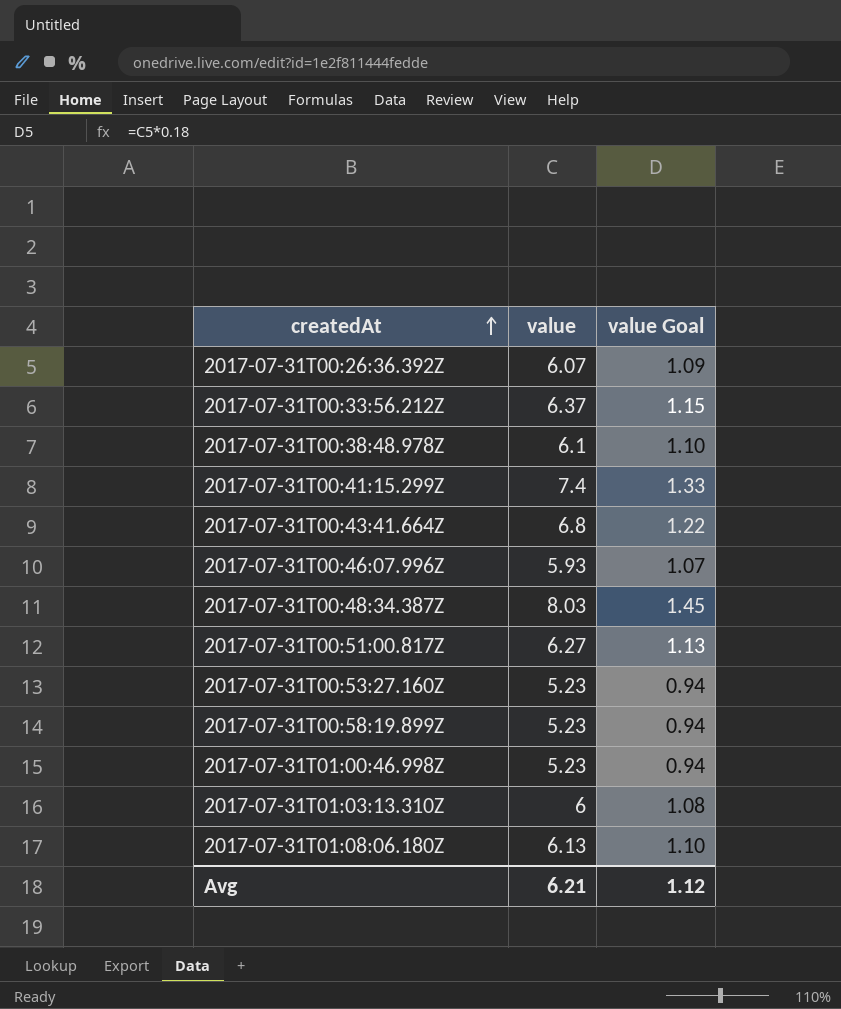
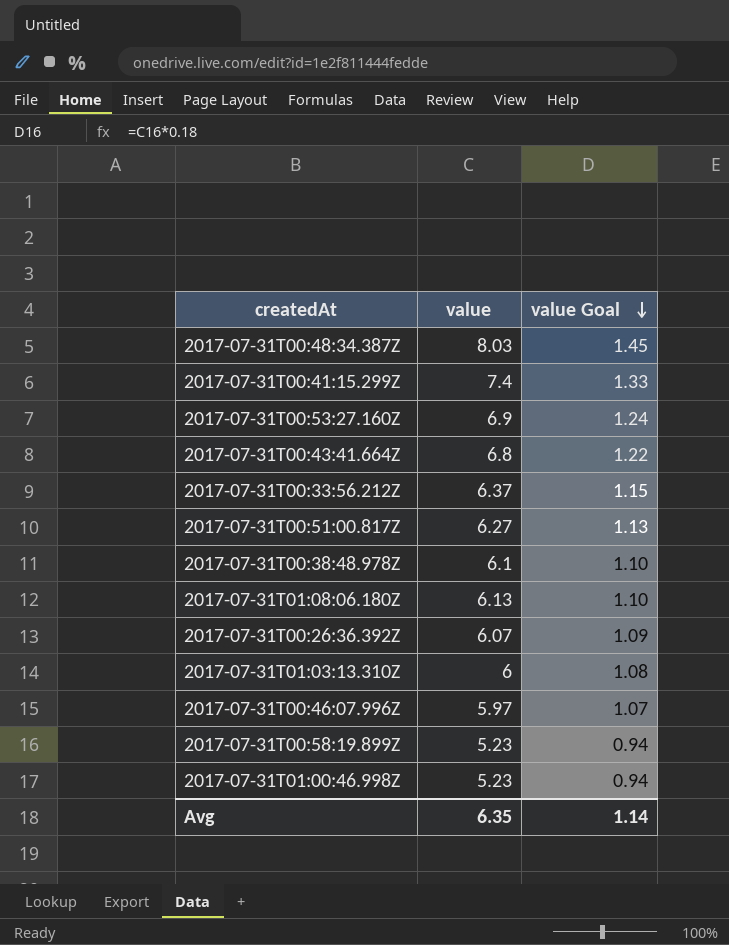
row order: createdAt ascending -> value Goal descending
2017-07-31T00:53:27.160Z | value: 5.23 -> 6.9
2017-07-31T00:53:27.160Z | value Goal: 0.94 -> 1.24
2017-07-31T00:46:07.996Z | value: 5.93 -> 5.97
Avg | value: 6.21 -> 6.35
Avg | value Goal: 1.12 -> 1.14

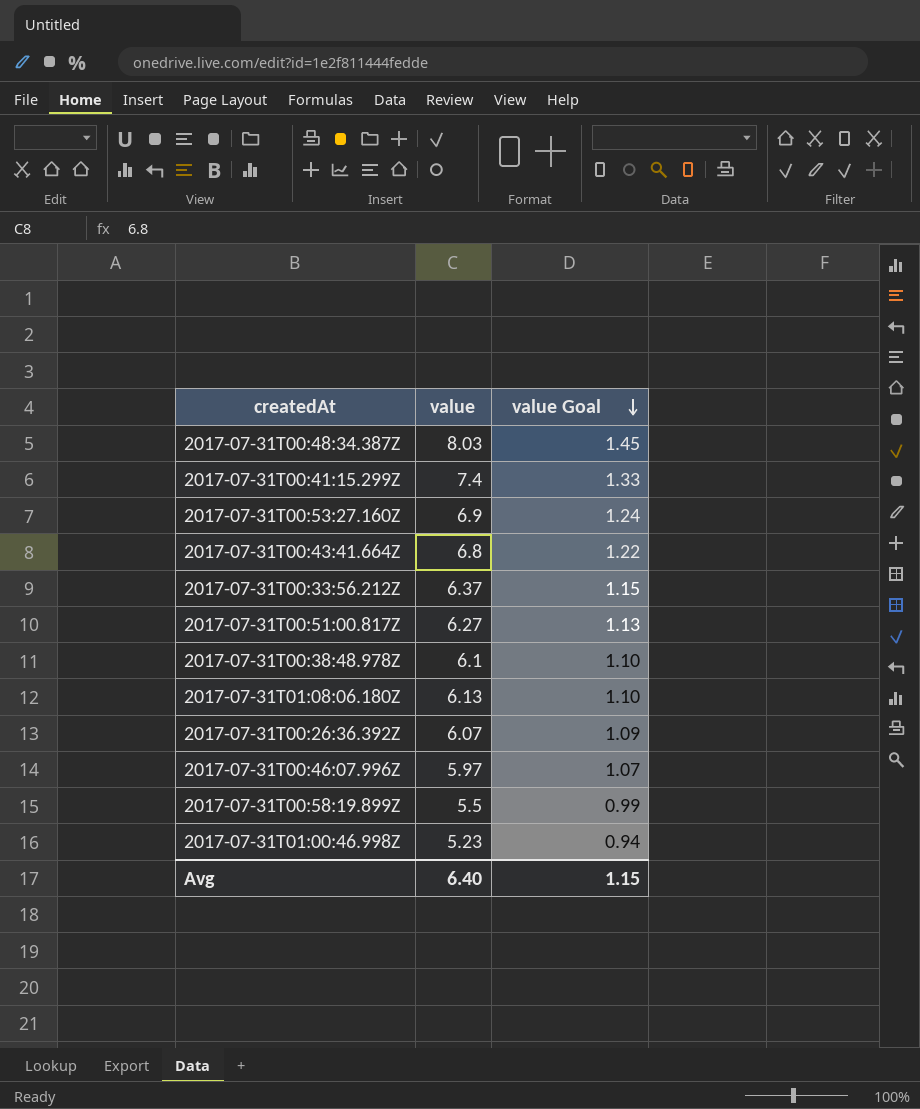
row 2017-07-31T01:03:13.310Z: 6 | 1.08 -> none
2017-07-31T00:58:19.899Z | value: 5.23 -> 5.5
2017-07-31T00:58:19.899Z | value Goal: 0.94 -> 0.99
Avg | value: 6.35 -> 6.40
Avg | value Goal: 1.14 -> 1.15

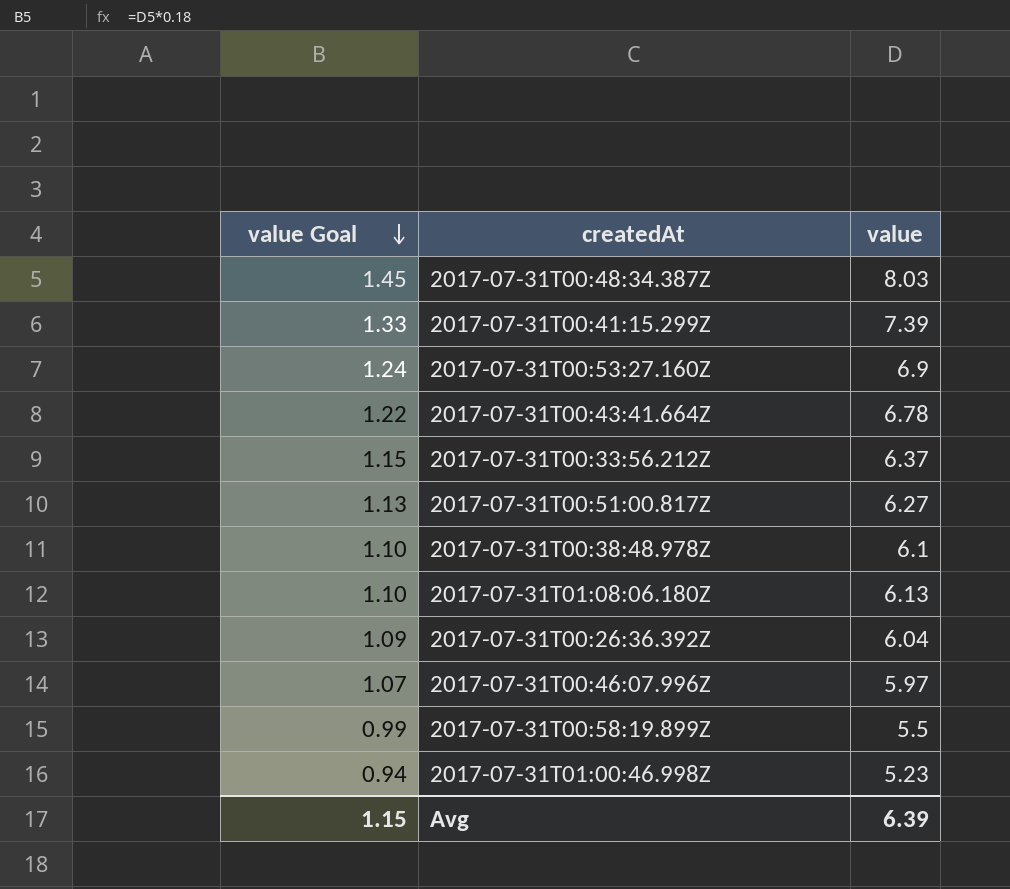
column value Goal | position: 3 -> 1
2017-07-31T00:41:15.299Z | value: 7.4 -> 7.39
2017-07-31T00:43:41.664Z | value: 6.8 -> 6.78
2017-07-31T00:26:36.392Z | value: 6.07 -> 6.04
Avg | value: 6.40 -> 6.39

